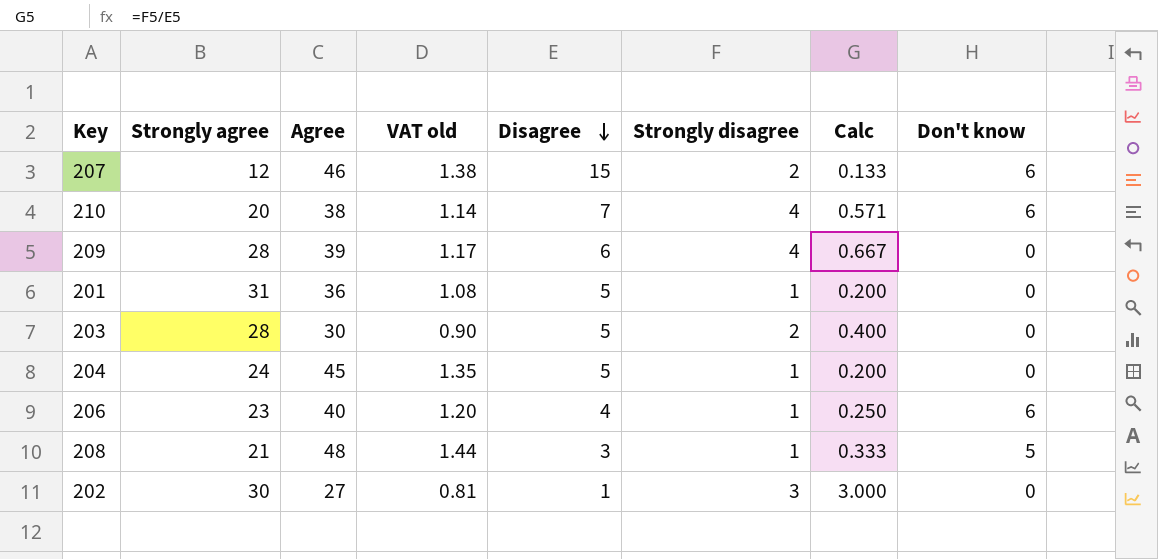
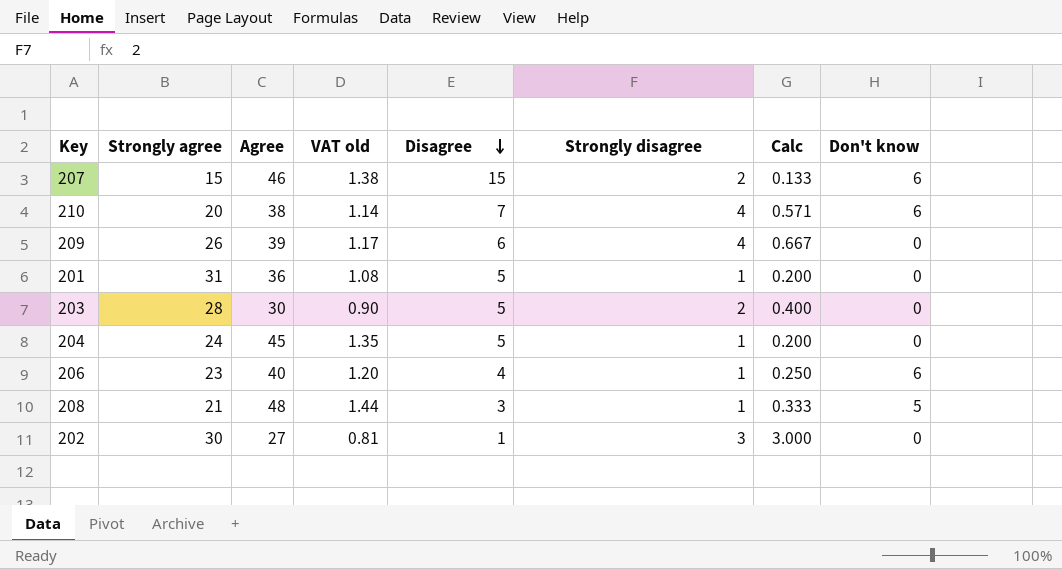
207 | Strongly agree: 12 -> 15
209 | Strongly agree: 28 -> 26

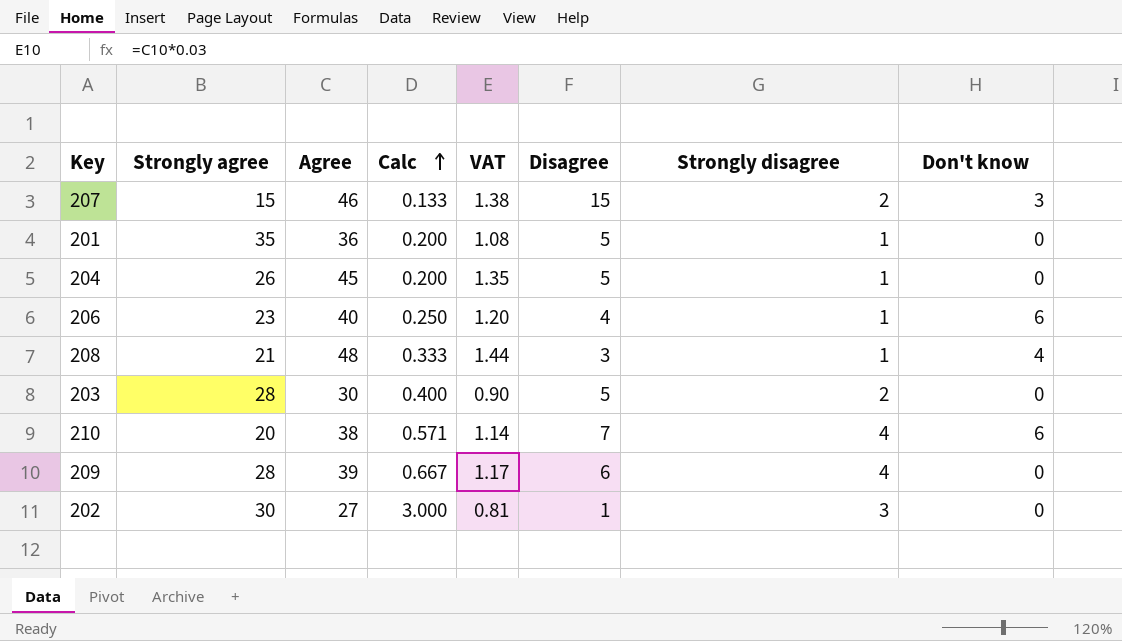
row order: Disagree descending -> Calc ascending
column Calc | position: 7 -> 4
column name: VAT old -> VAT
207 | Don't know: 6 -> 3
201 | Strongly agree: 31 -> 35
204 | Strongly agree: 24 -> 26
208 | Don't know: 5 -> 4
209 | Strongly agree: 26 -> 28

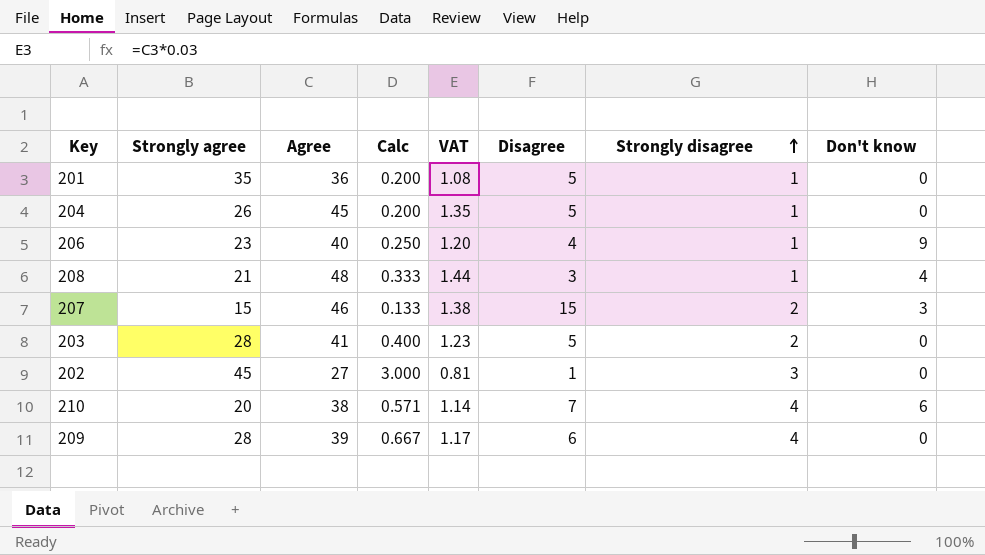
row order: Calc ascending -> Strongly disagree ascending
206 | Don't know: 6 -> 9
203 | Agree: 30 -> 41
203 | VAT: 0.90 -> 1.23
202 | Strongly agree: 30 -> 45

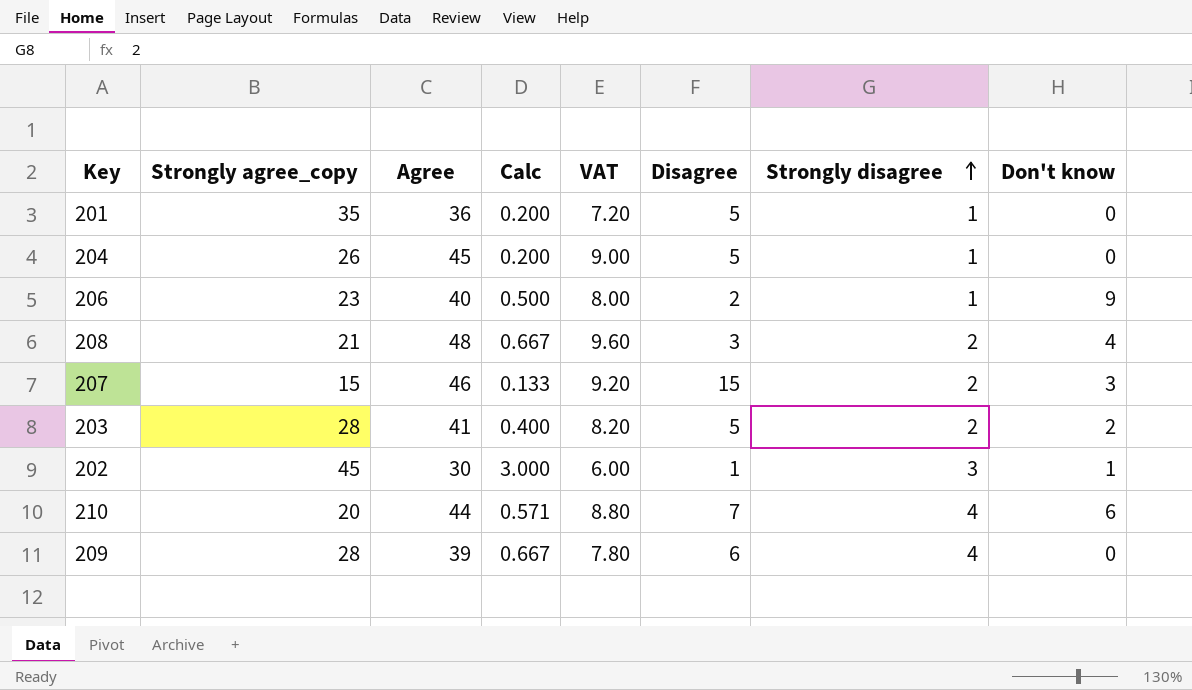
column name: Strongly agree -> Strongly agree_copy
column VAT | formula: [Agree] * 0.03 -> [Agree] * 0.2
206 | Calc: 0.250 -> 0.500
206 | Disagree: 4 -> 2
208 | Calc: 0.333 -> 0.667
208 | Strongly disagree: 1 -> 2
203 | Don't know: 0 -> 2
202 | Agree: 27 -> 30
202 | Don't know: 0 -> 1
210 | Agree: 38 -> 44

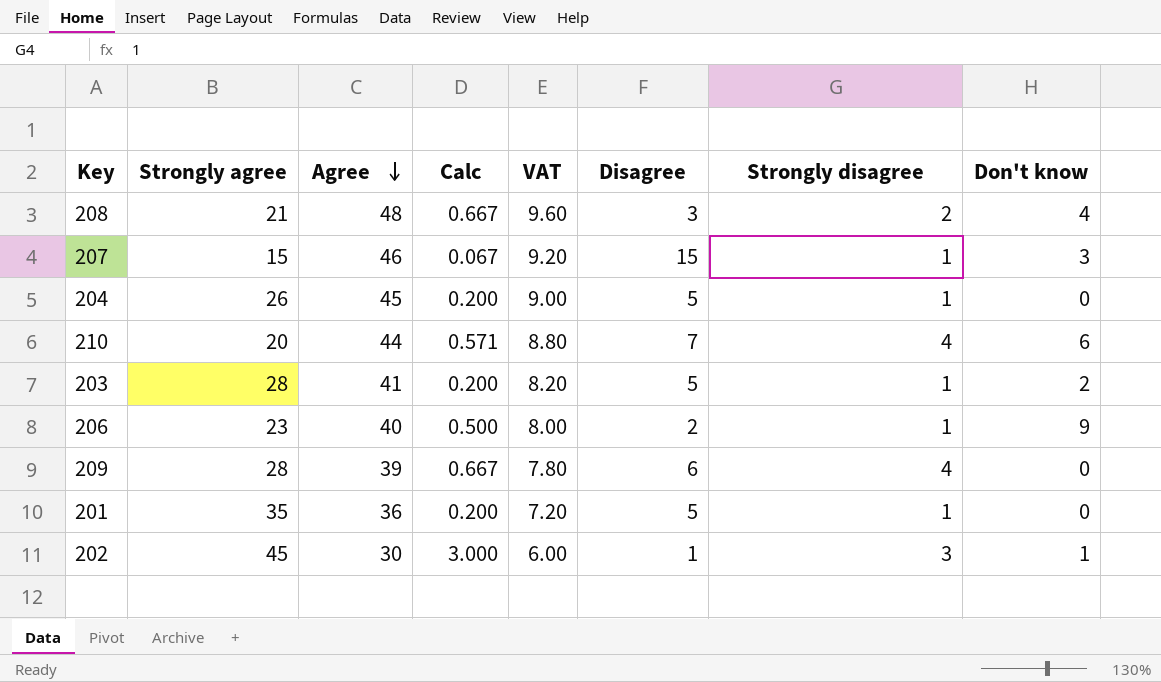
row order: Strongly disagree ascending -> Agree descending
column name: Strongly agree_copy -> Strongly agree
207 | Calc: 0.133 -> 0.067
207 | Strongly disagree: 2 -> 1
203 | Calc: 0.400 -> 0.200
203 | Strongly disagree: 2 -> 1

